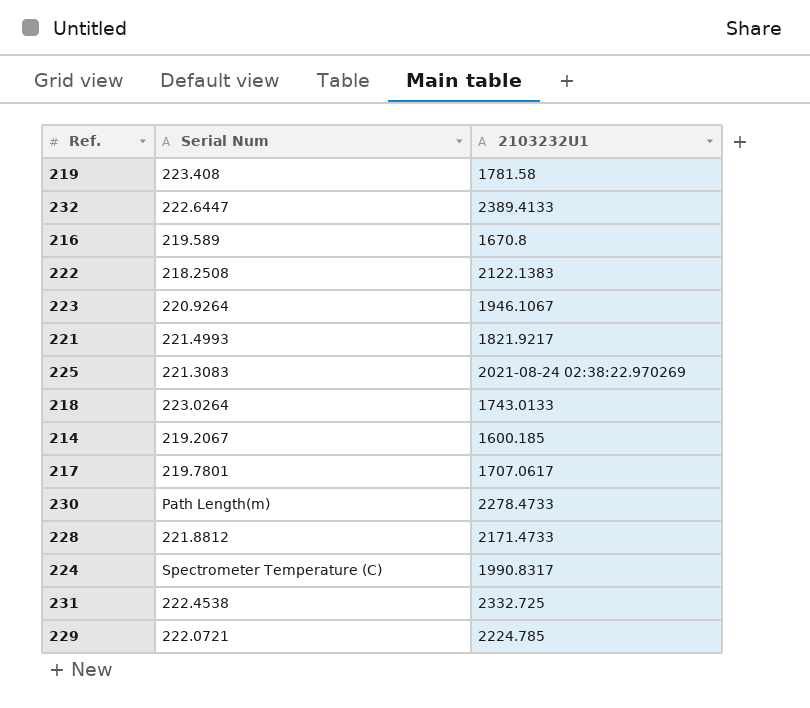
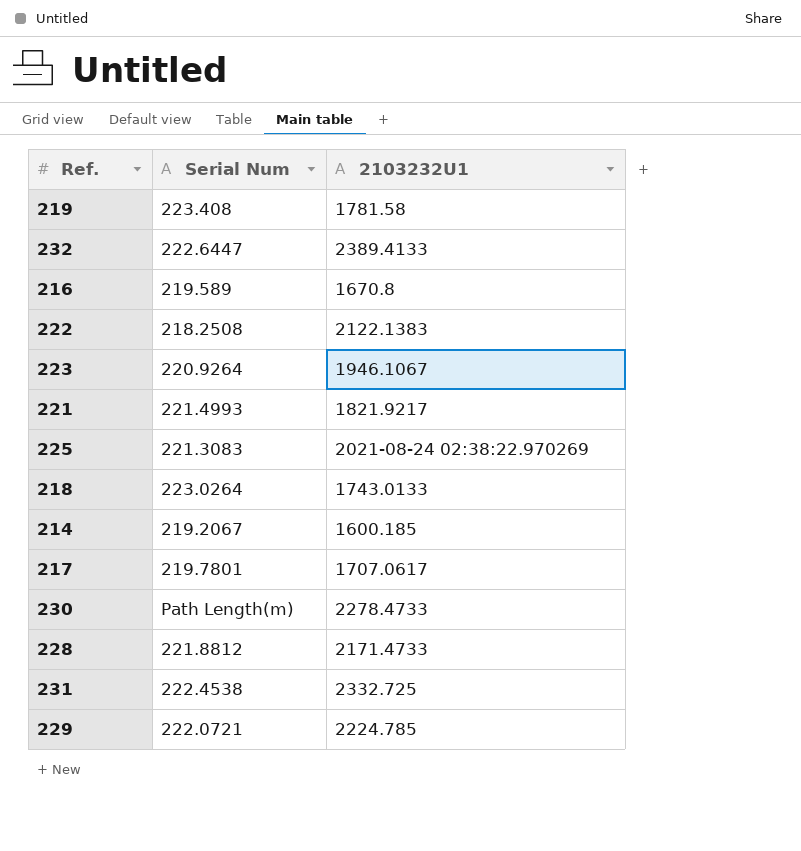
row 224: Spectrometer Temperature (C) | 1990.8317 -> none

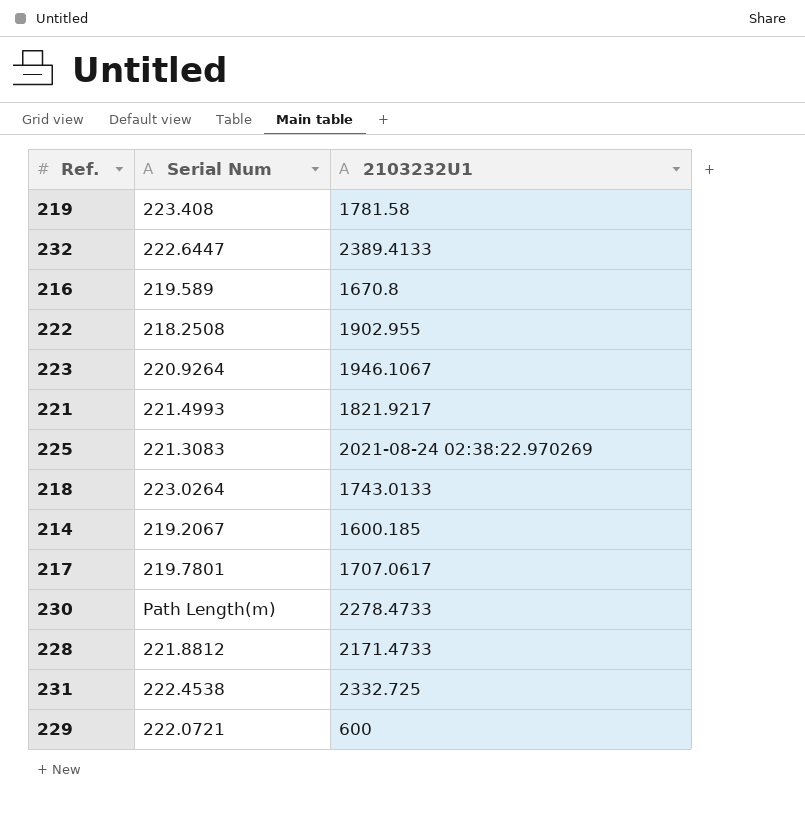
222 | 2103232U1: 2122.1383 -> 1902.955
229 | 2103232U1: 2224.785 -> 600

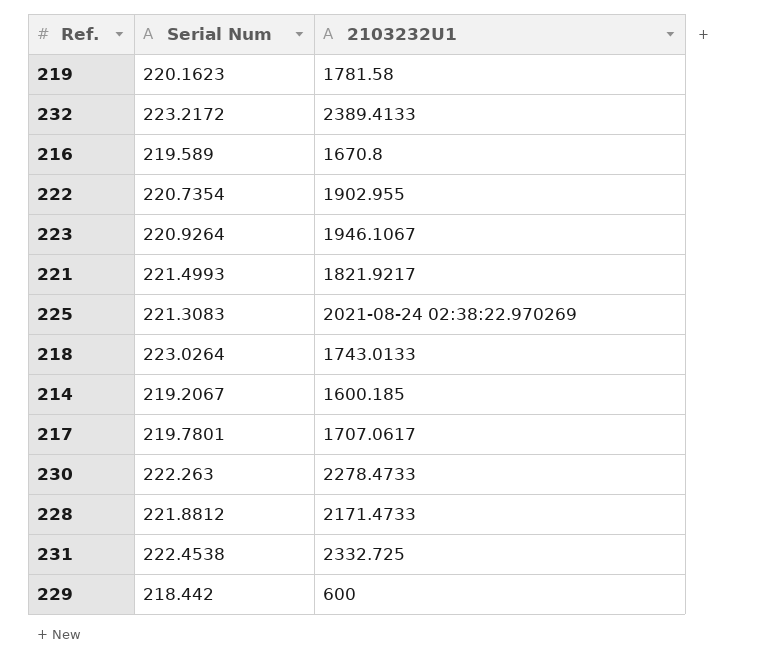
219 | Serial Num: 223.408 -> 220.1623
232 | Serial Num: 222.6447 -> 223.2172
222 | Serial Num: 218.2508 -> 220.7354
230 | Serial Num: Path Length(m) -> 222.263
229 | Serial Num: 222.0721 -> 218.442

